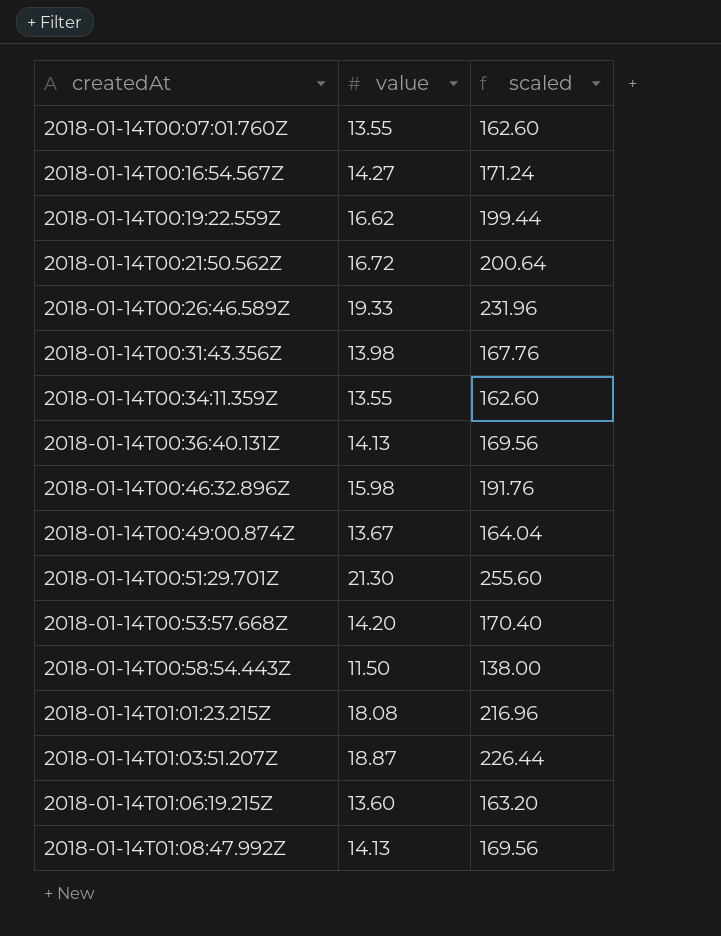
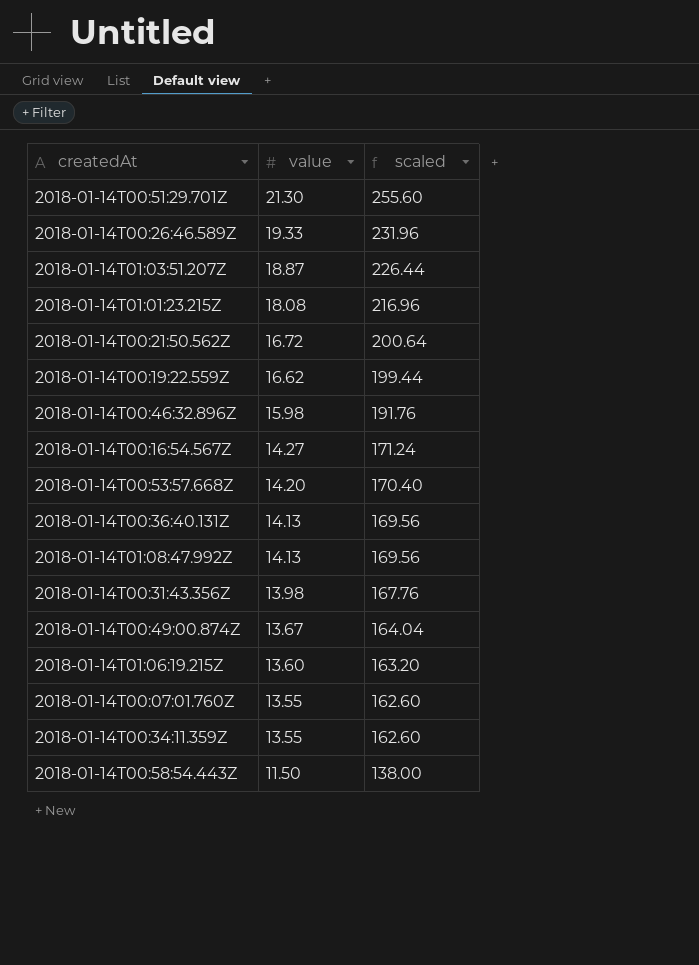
row order: createdAt ascending -> value descending

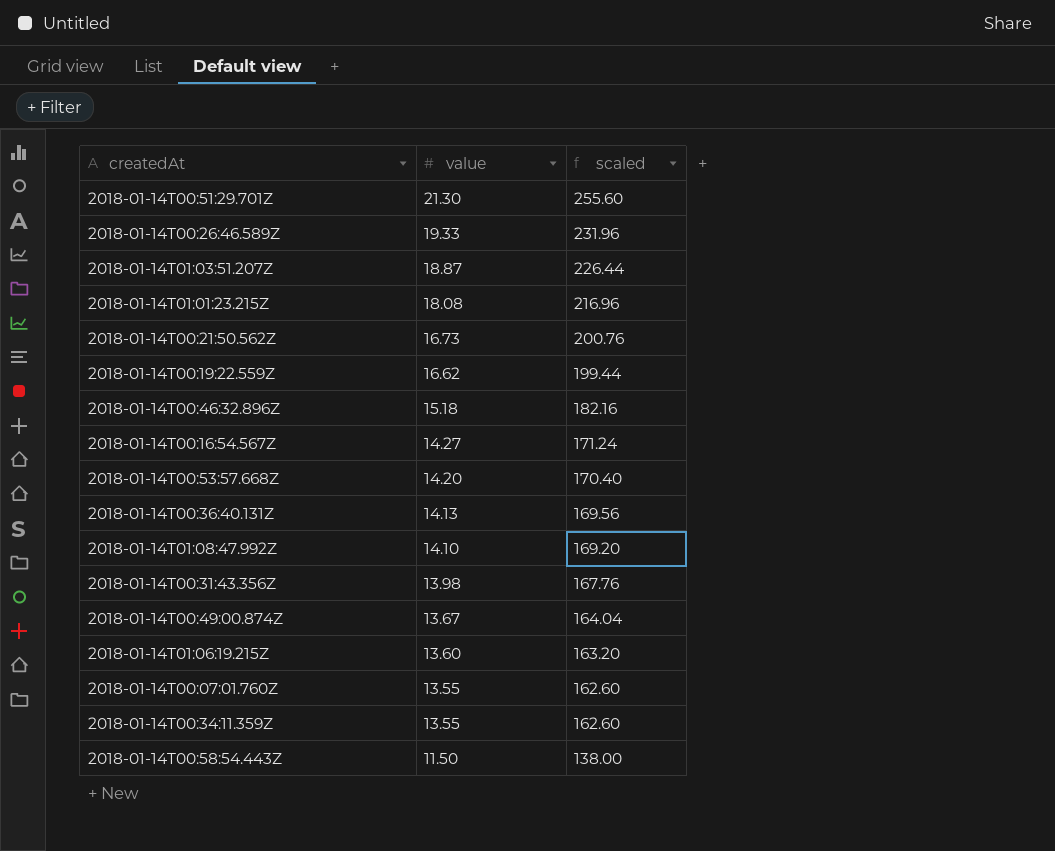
2018-01-14T00:21:50.562Z | value: 16.72 -> 16.73
2018-01-14T00:21:50.562Z | scaled: 200.64 -> 200.76
2018-01-14T00:46:32.896Z | value: 15.98 -> 15.18
2018-01-14T00:46:32.896Z | scaled: 191.76 -> 182.16
2018-01-14T01:08:47.992Z | value: 14.13 -> 14.10
2018-01-14T01:08:47.992Z | scaled: 169.56 -> 169.20

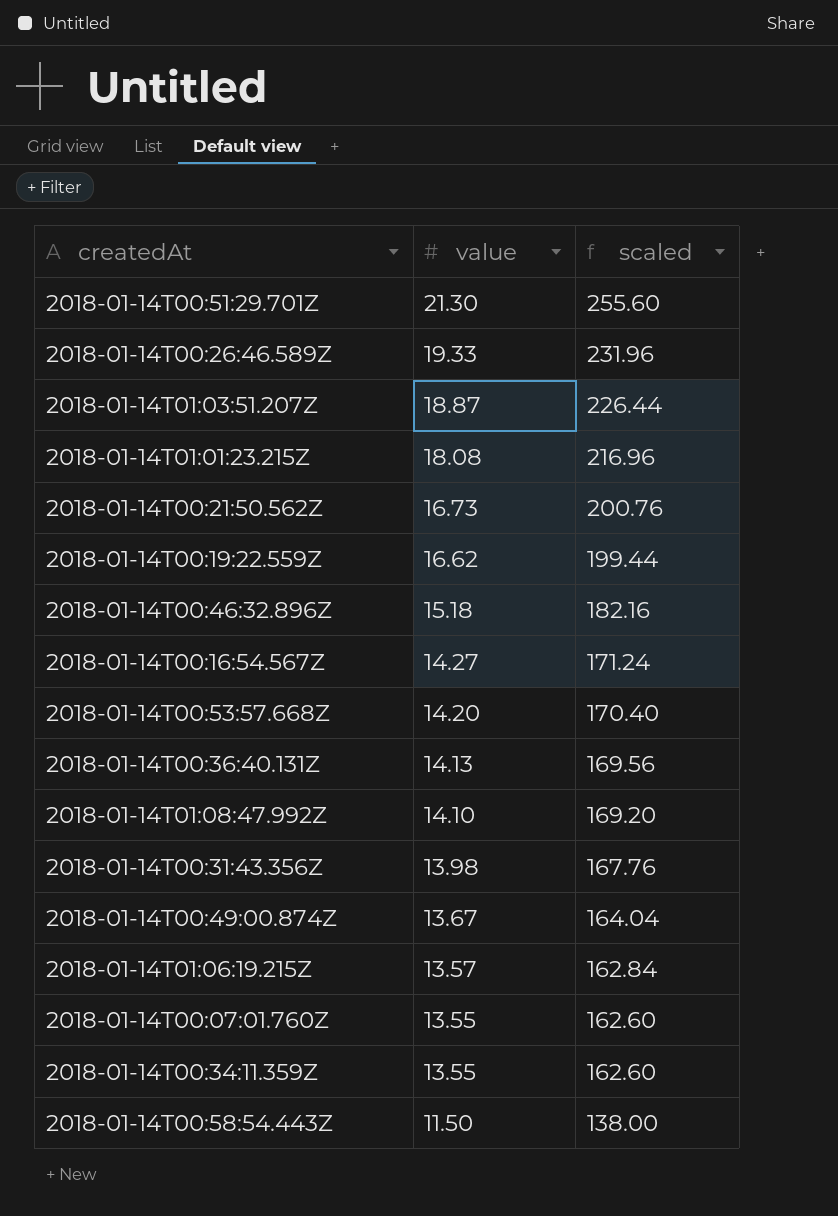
2018-01-14T01:06:19.215Z | value: 13.60 -> 13.57
2018-01-14T01:06:19.215Z | scaled: 163.20 -> 162.84

